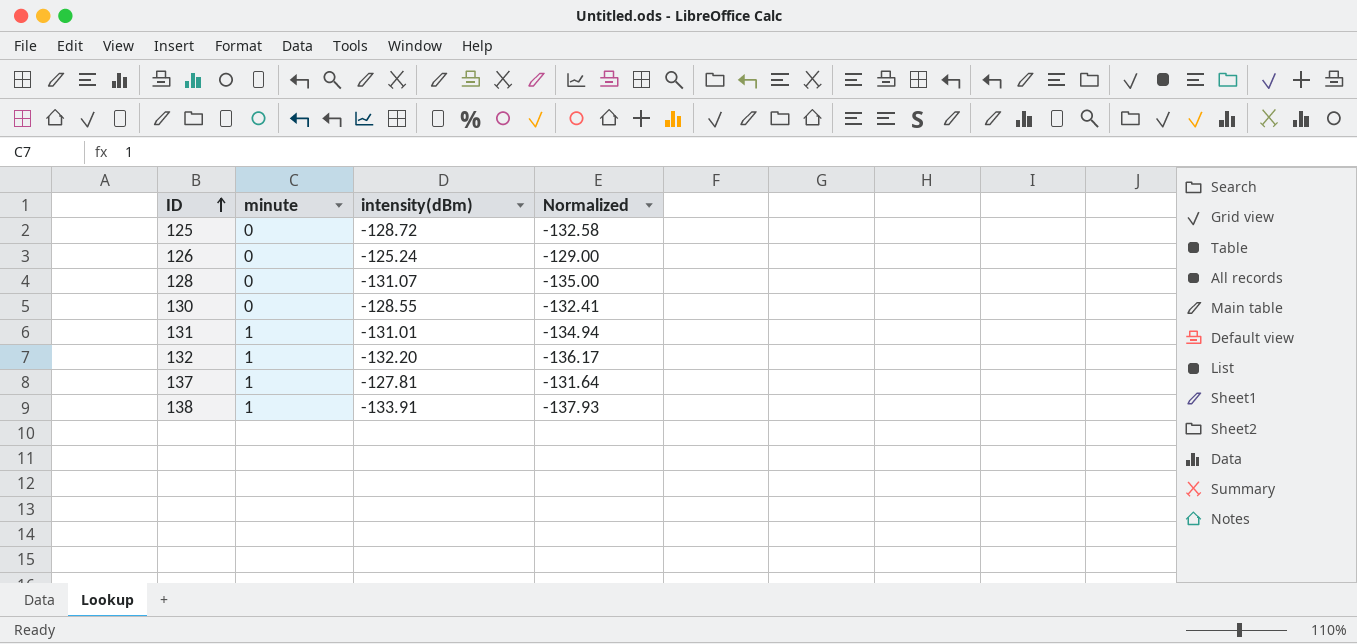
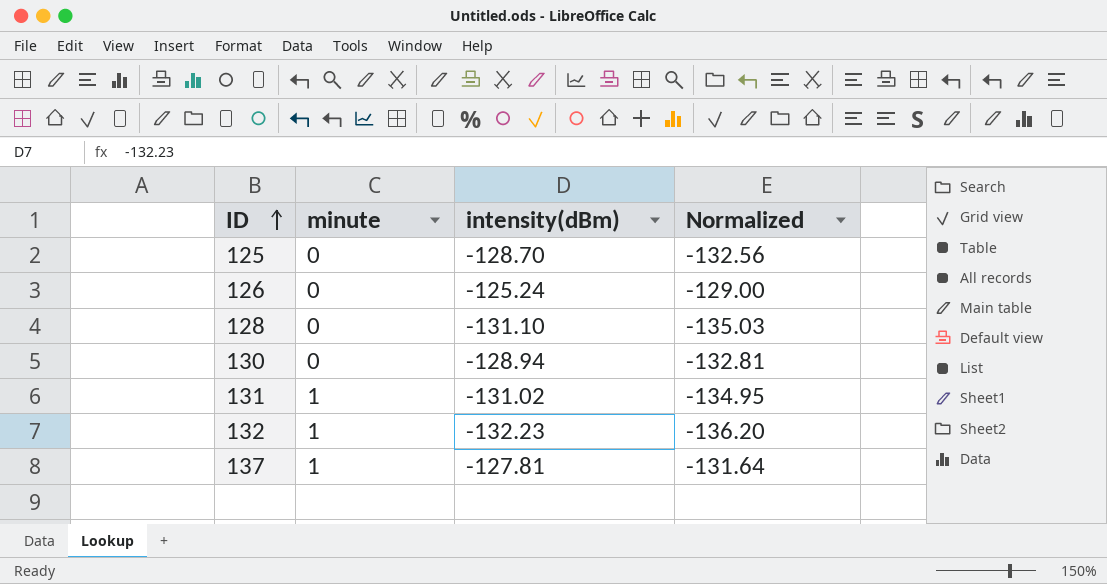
row 138: 1 | -133.91 | -137.93 -> none
125 | intensity(dBm): -128.72 -> -128.70
125 | Normalized: -132.58 -> -132.56
128 | intensity(dBm): -131.07 -> -131.10
128 | Normalized: -135.00 -> -135.03
130 | intensity(dBm): -128.55 -> -128.94
130 | Normalized: -132.41 -> -132.81
131 | intensity(dBm): -131.01 -> -131.02
131 | Normalized: -134.94 -> -134.95
132 | intensity(dBm): -132.20 -> -132.23
132 | Normalized: -136.17 -> -136.20

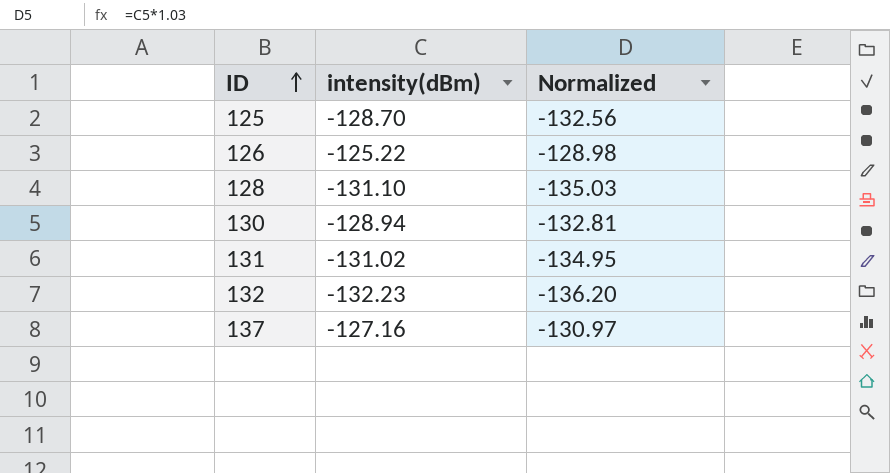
column minute | position: 2 -> none
126 | intensity(dBm): -125.24 -> -125.22
126 | Normalized: -129.00 -> -128.98
137 | intensity(dBm): -127.81 -> -127.16
137 | Normalized: -131.64 -> -130.97

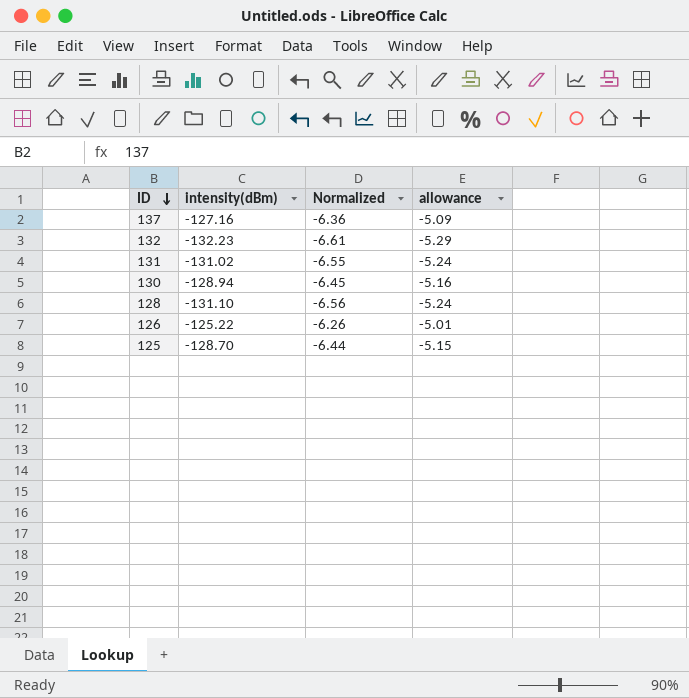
row order: ID ascending -> ID descending
column Normalized | formula: [intensity(dBm)] * 1.03 -> [intensity(dBm)] * 0.05
column allowance | formula: none -> [intensity(dBm)] * 0.04

